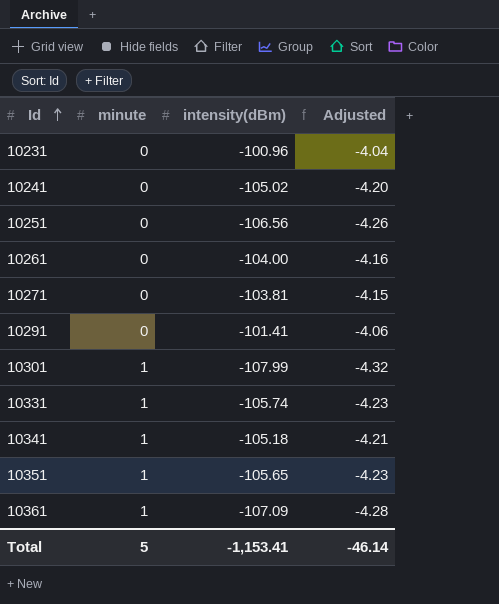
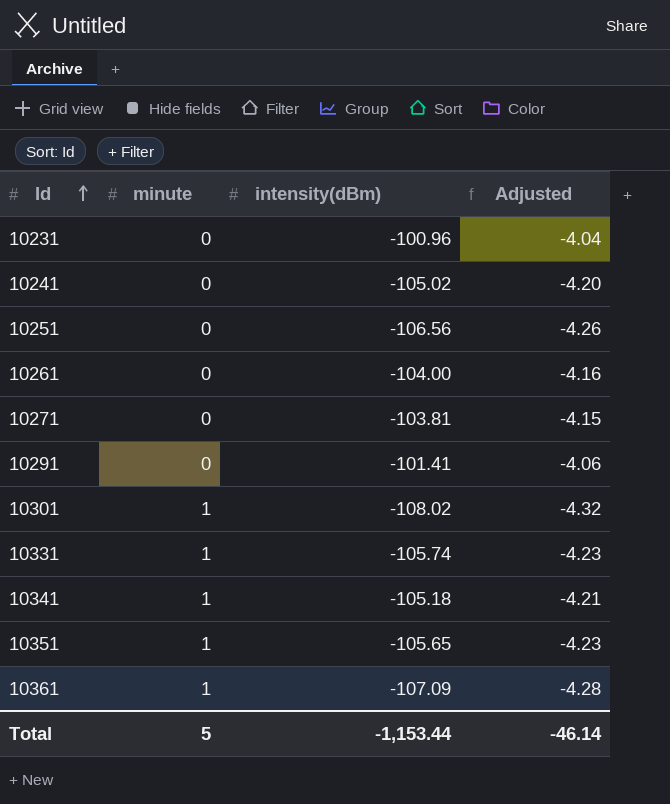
10301 | intensity(dBm): -107.99 -> -108.02
Total | intensity(dBm): -1,153.41 -> -1,153.44

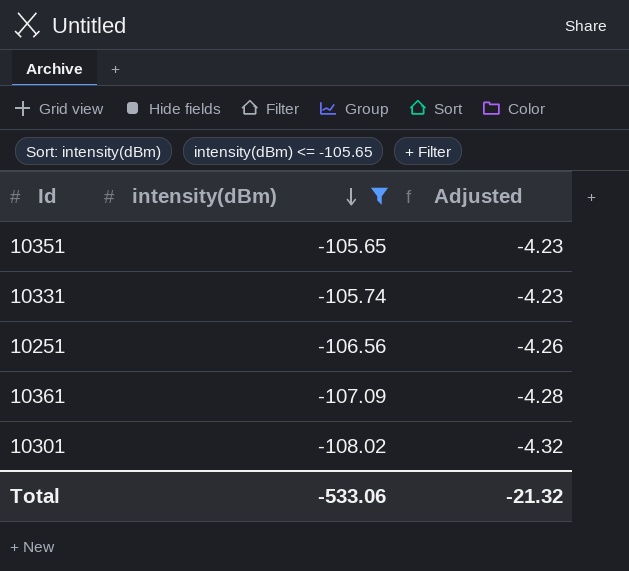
filter: none -> intensity(dBm) <= -105.65
row order: Id ascending -> intensity(dBm) descending
column minute | position: 2 -> none
Total | intensity(dBm): -1,153.44 -> -533.06
Total | Adjusted: -46.14 -> -21.32

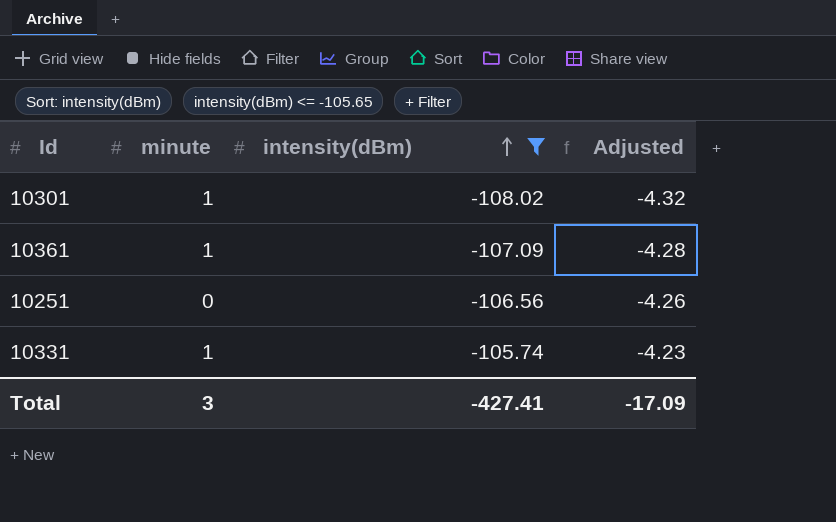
row order: intensity(dBm) descending -> intensity(dBm) ascending
column minute | position: none -> 2
row 10351: -105.65 | -4.23 -> none
Total | intensity(dBm): -533.06 -> -427.41
Total | Adjusted: -21.32 -> -17.09

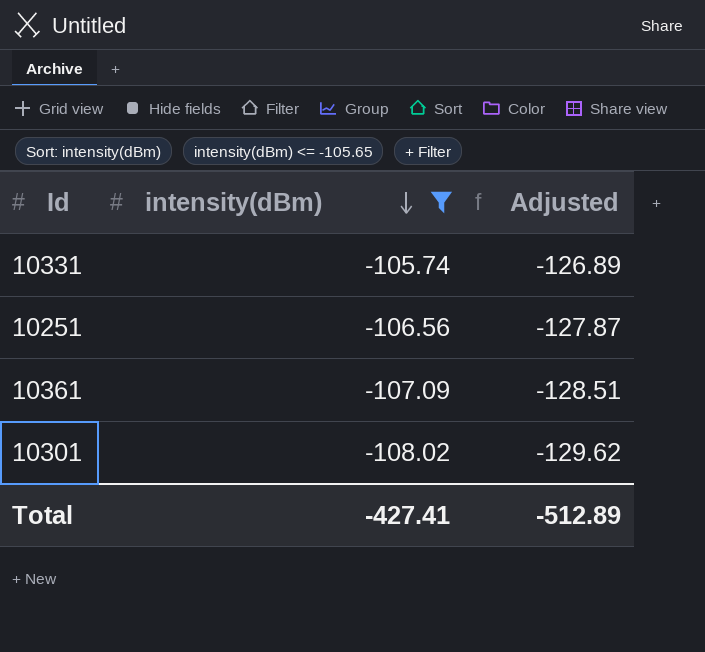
row order: intensity(dBm) ascending -> intensity(dBm) descending
column minute | position: 2 -> none
column Adjusted | formula: [intensity(dBm)] * 0.04 -> [intensity(dBm)] * 1.2
Total | Adjusted: -17.09 -> -512.89

